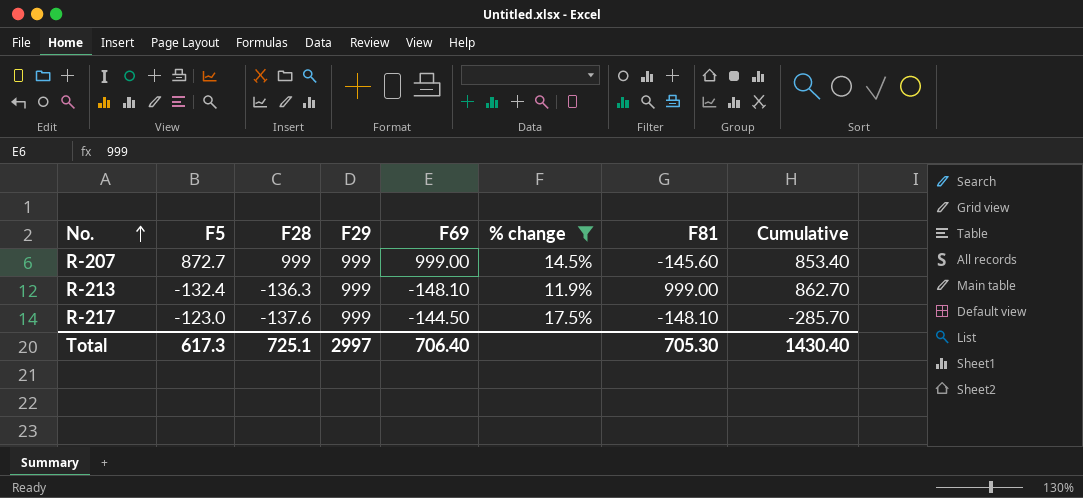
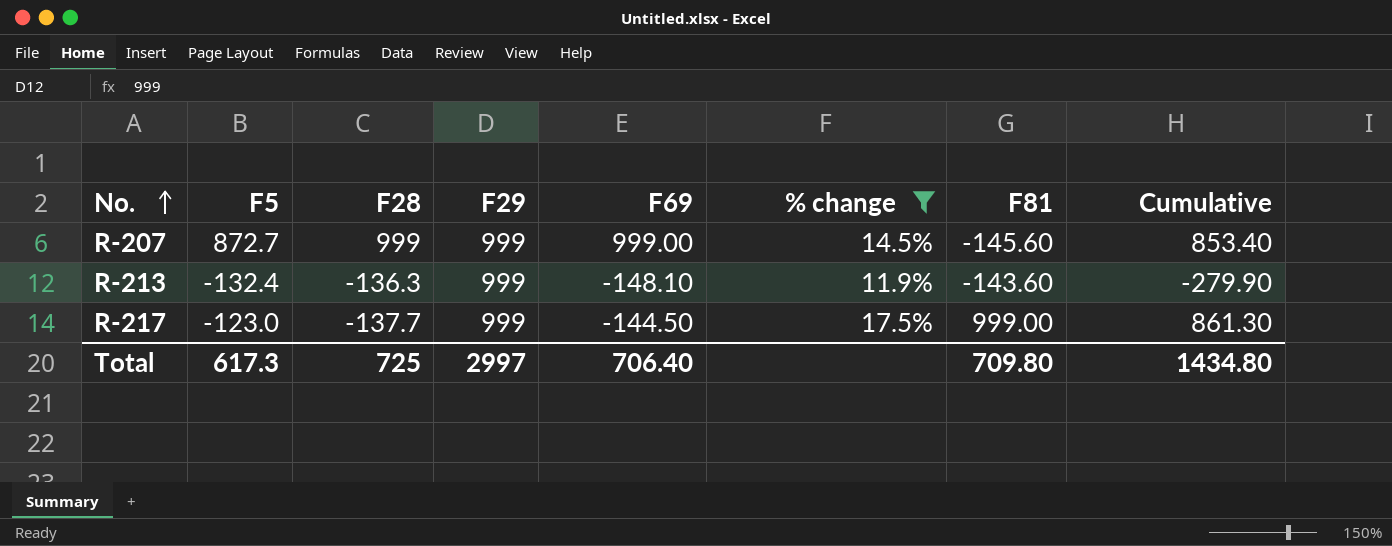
R-213 | F81: 999.00 -> -143.60
R-213 | Cumulative: 862.70 -> -279.90
R-217 | F28: -137.6 -> -137.7
R-217 | F81: -148.10 -> 999.00
R-217 | Cumulative: -285.70 -> 861.30
Total | F28: 725.1 -> 725
Total | F81: 705.30 -> 709.80
Total | Cumulative: 1430.40 -> 1434.80

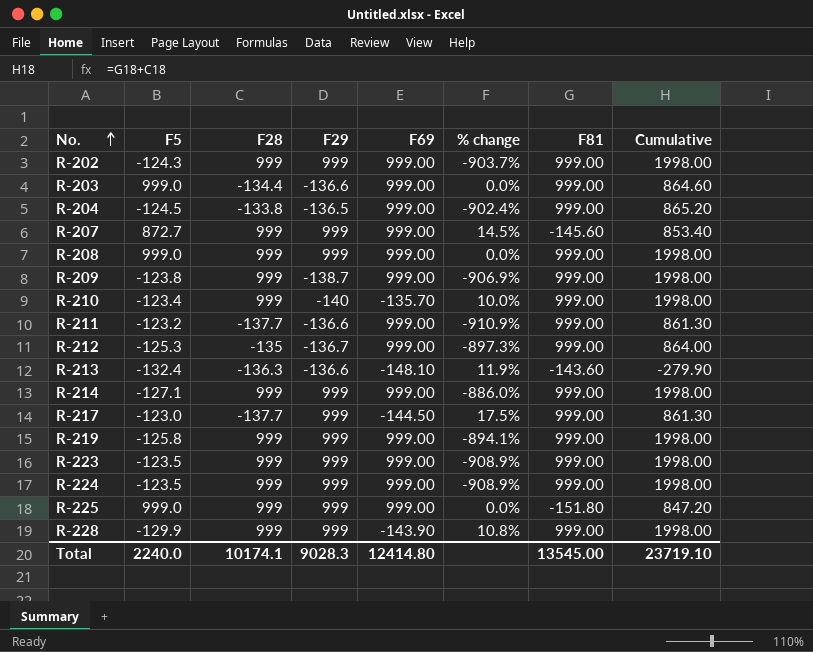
filter: % change >= 11.9% -> none
R-213 | F29: 999 -> -136.6
Total | F5: 617.3 -> 2240.0
Total | F28: 725 -> 10174.1
Total | F29: 2997 -> 9028.3
Total | F69: 706.40 -> 12414.80
Total | F81: 709.80 -> 13545.00
Total | Cumulative: 1434.80 -> 23719.10

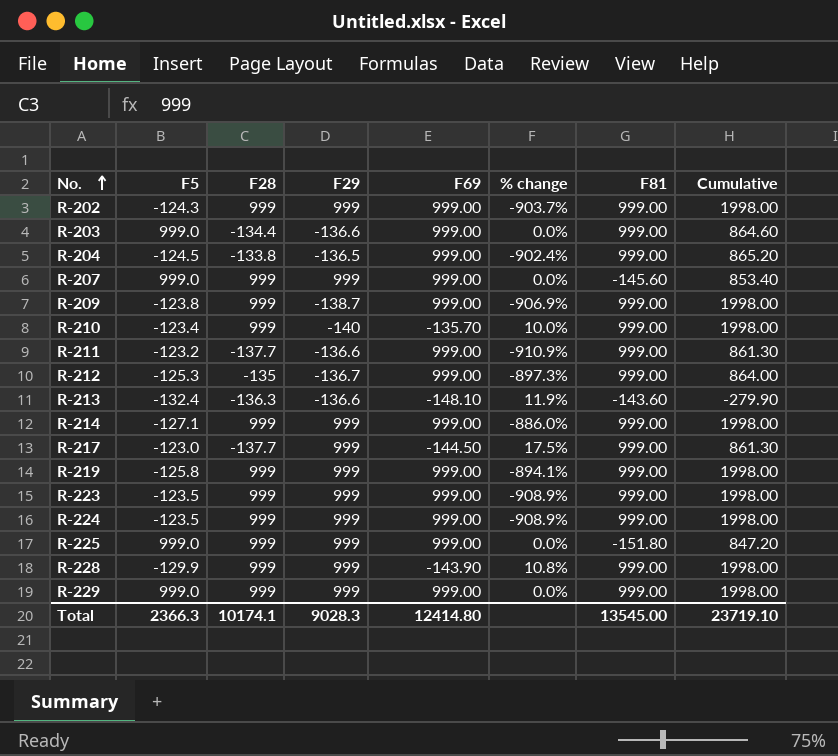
row R-208: 999.0 | 999 | 999 | 999.00 | 0.0% | 999.00 | 1998.00 -> none
R-207 | F5: 872.7 -> 999.0
R-207 | % change: 14.5% -> 0.0%
row R-229: none -> 999.0 | 999 | 999 | 999.00 | 0.0% | 999.00 | 1998.00
Total | F5: 2240.0 -> 2366.3

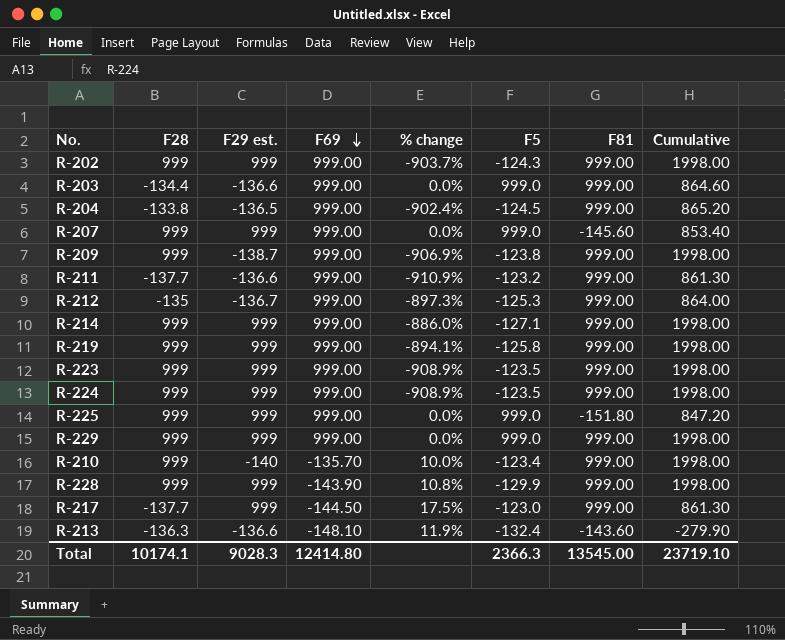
row order: No. ascending -> F69 descending
column name: F29 -> F29 est.
column F5 | position: 2 -> 6

